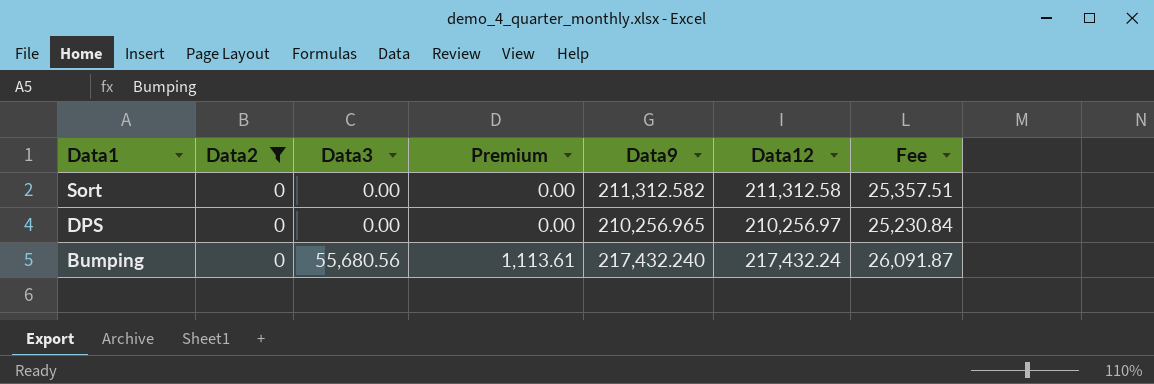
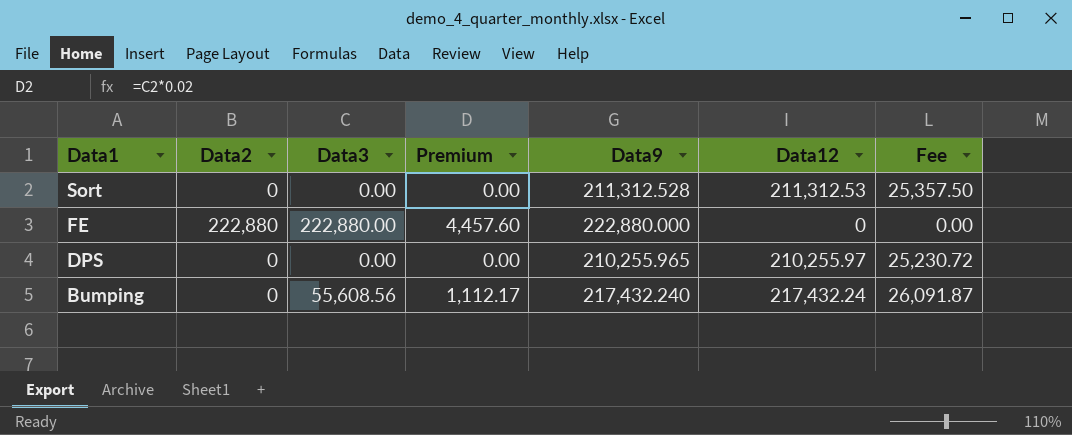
filter: Data2 = 0 -> none
Sort | Data9: 211,312.582 -> 211,312.528
Sort | Data12: 211,312.58 -> 211,312.53
Sort | Fee: 25,357.51 -> 25,357.50
DPS | Data9: 210,256.965 -> 210,255.965
DPS | Data12: 210,256.97 -> 210,255.97
DPS | Fee: 25,230.84 -> 25,230.72
Bumping | Data3: 55,680.56 -> 55,608.56
Bumping | Premium: 1,113.61 -> 1,112.17

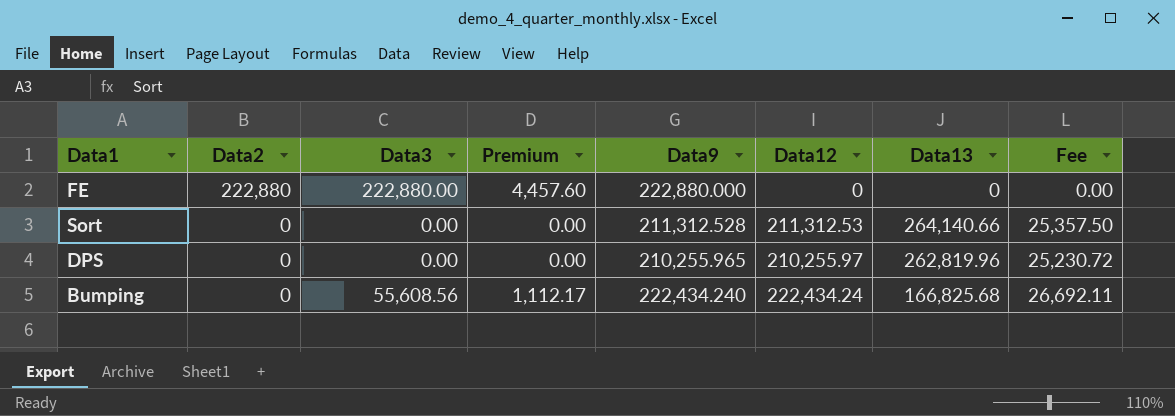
row order: Data1 descending -> Data2 descending
column Data13 | position: none -> 7
Bumping | Data9: 217,432.240 -> 222,434.240
Bumping | Data12: 217,432.24 -> 222,434.24
Bumping | Fee: 26,091.87 -> 26,692.11

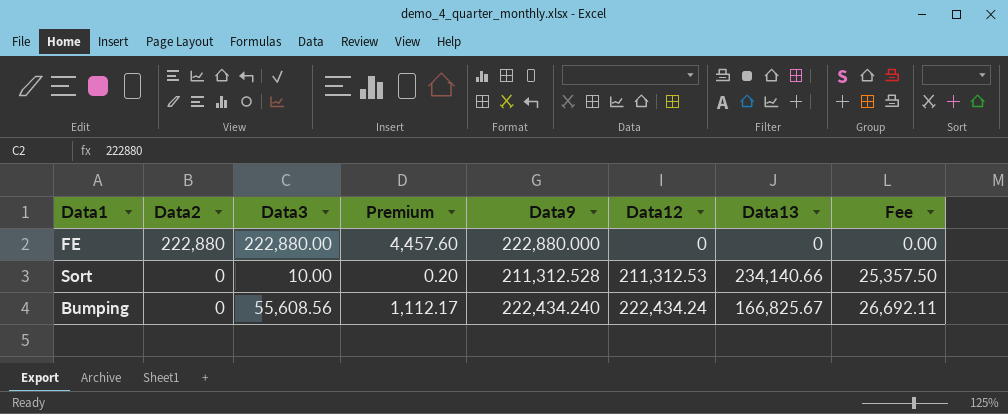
row DPS: 0 | 0.00 | 0.00 | 210,255.965 | 210,255.97 | 262,819.96 | 25,230.72 -> none
Sort | Data3: 0.00 -> 10.00
Sort | Premium: 0.00 -> 0.20
Sort | Data13: 264,140.66 -> 234,140.66
Bumping | Data13: 166,825.68 -> 166,825.67

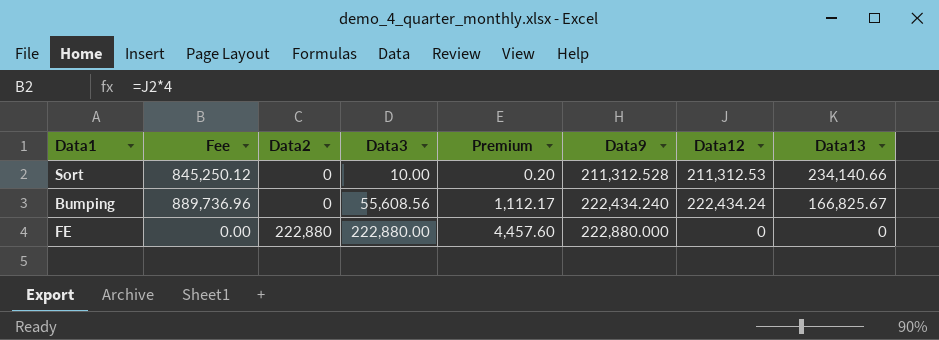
row order: Data2 descending -> Data2 ascending
column Fee | formula: [Data12] * 0.12 -> [Data12] * 4
column Fee | position: 8 -> 2

